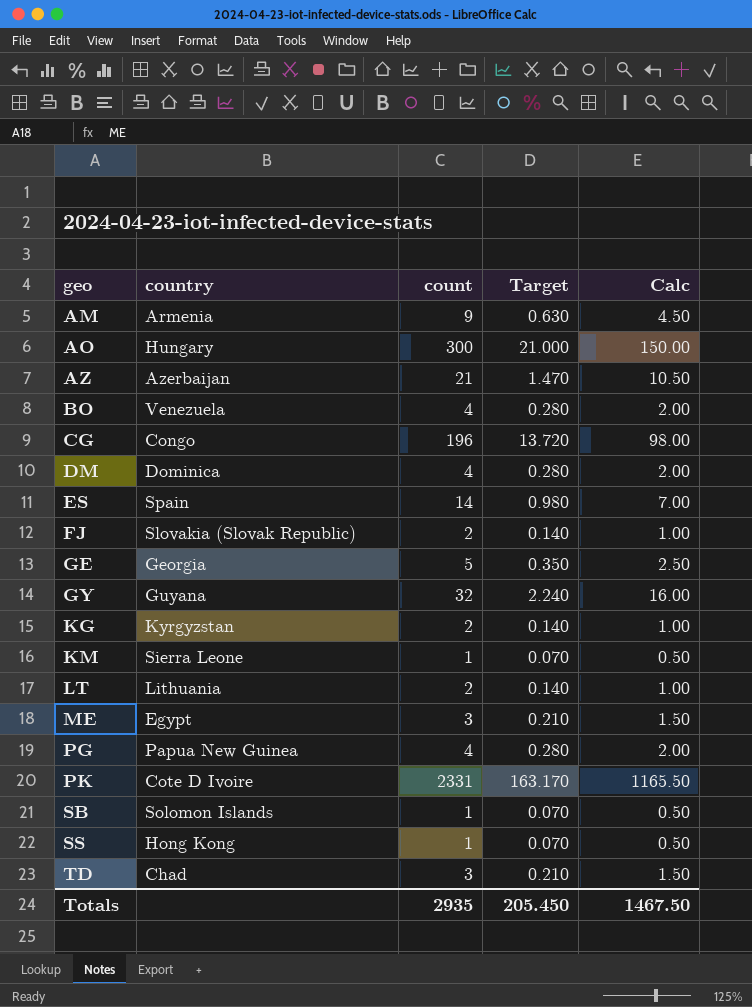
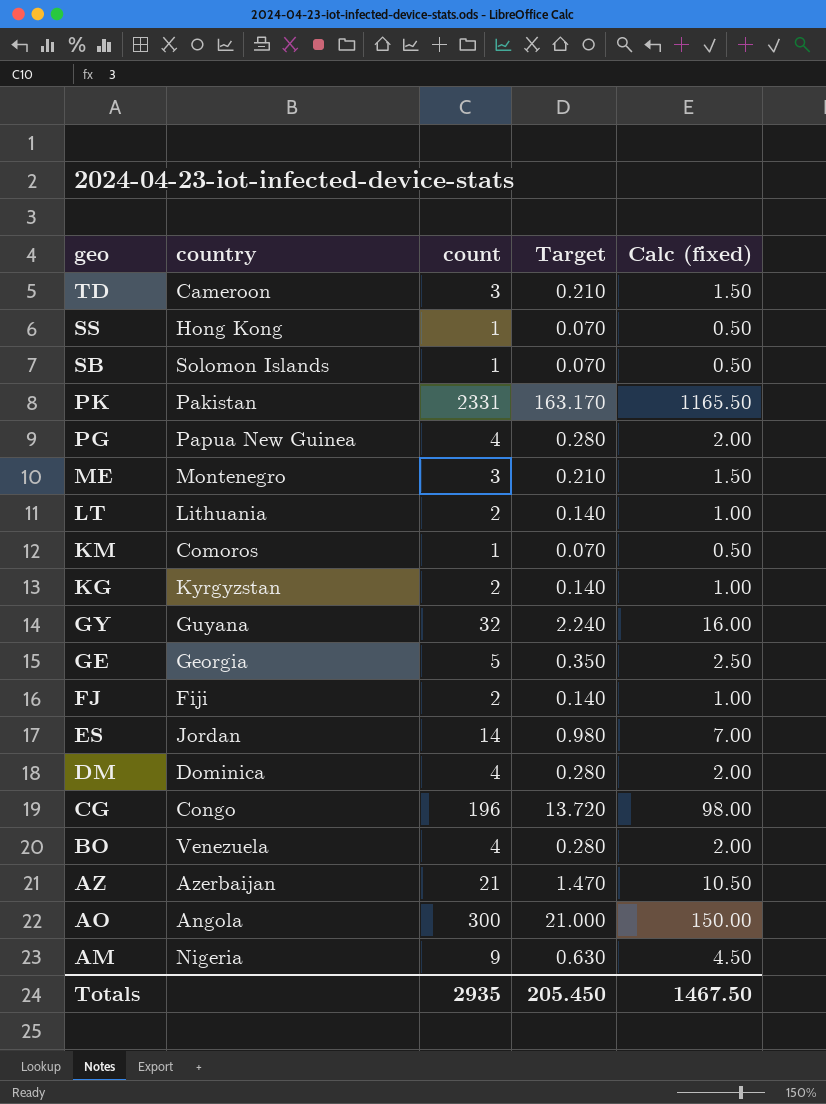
row order: geo ascending -> geo descending
column name: Calc -> Calc (fixed)
TD | country: Chad -> Cameroon
PK | country: Cote D Ivoire -> Pakistan
ME | country: Egypt -> Montenegro
KM | country: Sierra Leone -> Comoros
FJ | country: Slovakia (Slovak Republic) -> Fiji
ES | country: Spain -> Jordan
AO | country: Hungary -> Angola
AM | country: Armenia -> Nigeria

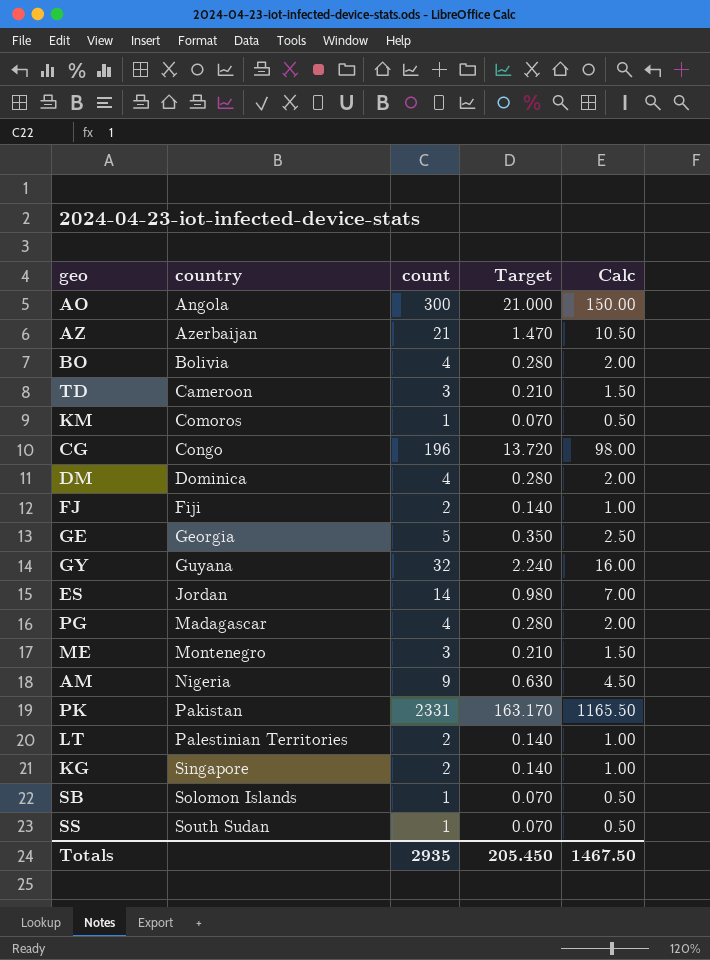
row order: geo descending -> country ascending
column name: Calc (fixed) -> Calc
BO | country: Venezuela -> Bolivia
PG | country: Papua New Guinea -> Madagascar
LT | country: Lithuania -> Palestinian Territories
KG | country: Kyrgyzstan -> Singapore
SS | country: Hong Kong -> South Sudan

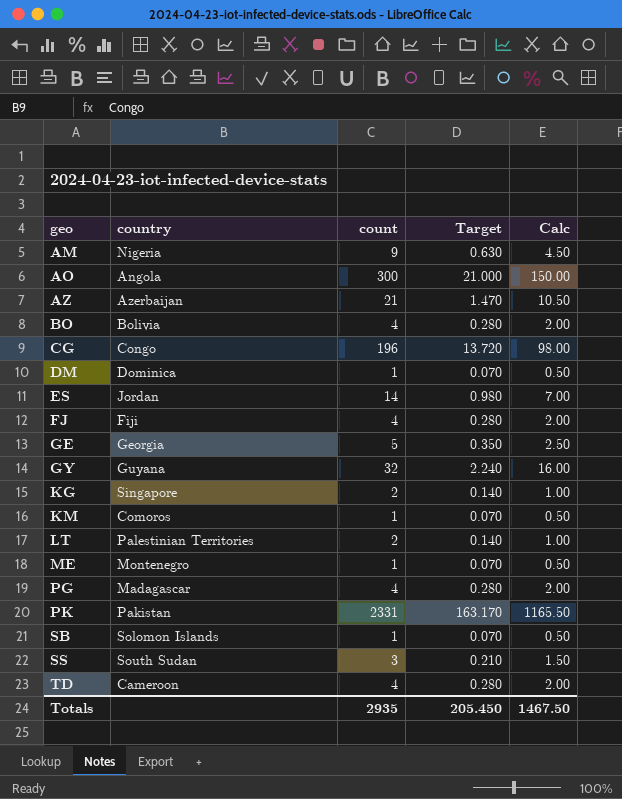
row order: country ascending -> geo ascending
DM | count: 4 -> 1
DM | Target: 0.280 -> 0.070
DM | Calc: 2.00 -> 0.50
FJ | count: 2 -> 4
FJ | Target: 0.140 -> 0.280
FJ | Calc: 1.00 -> 2.00
ME | count: 3 -> 1
ME | Target: 0.210 -> 0.070
ME | Calc: 1.50 -> 0.50
SS | count: 1 -> 3
SS | Target: 0.070 -> 0.210
SS | Calc: 0.50 -> 1.50
TD | count: 3 -> 4
TD | Target: 0.210 -> 0.280
TD | Calc: 1.50 -> 2.00

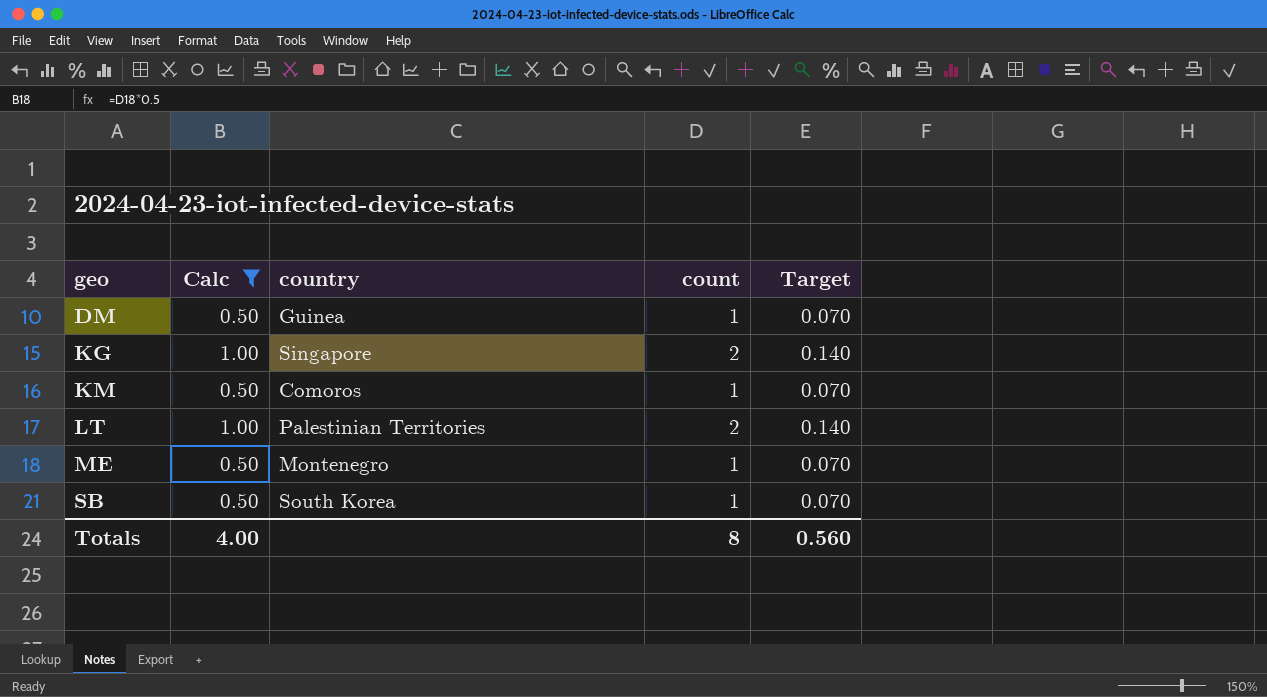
filter: none -> Calc <= 1.00
column Calc | position: 5 -> 2
DM | country: Dominica -> Guinea
SB | country: Solomon Islands -> South Korea
Totals | Calc: 1467.50 -> 4.00
Totals | count: 2935 -> 8
Totals | Target: 205.450 -> 0.560

